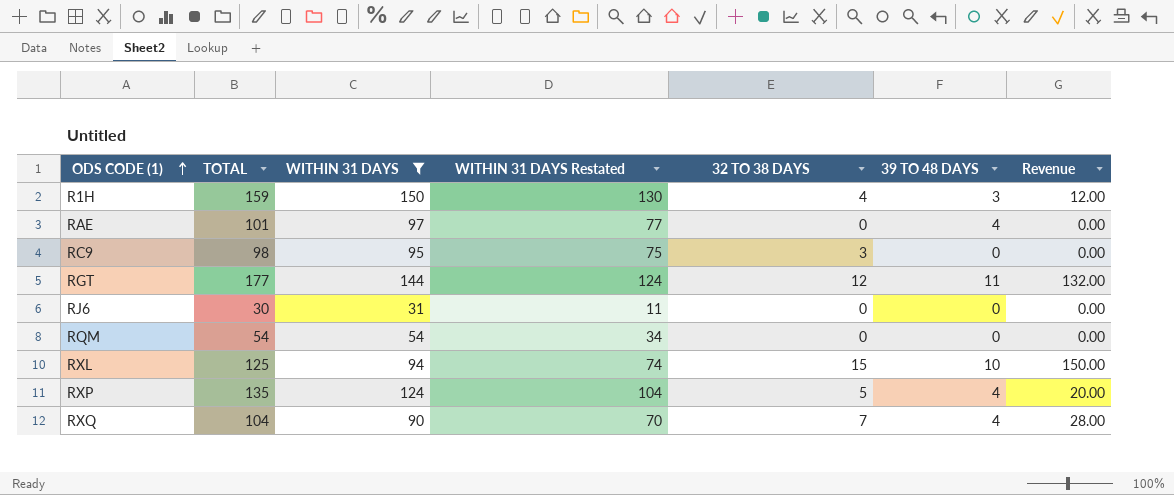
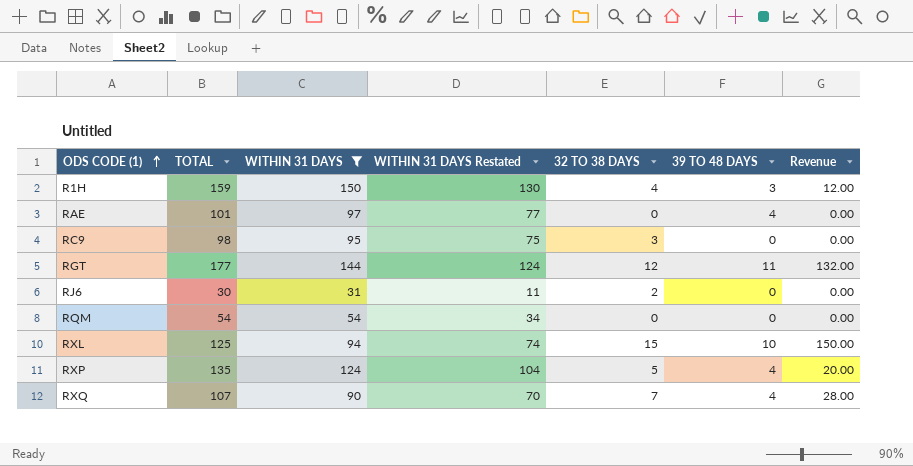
RJ6 | 32 TO 38 DAYS: 0 -> 2
RXQ | TOTAL: 104 -> 107

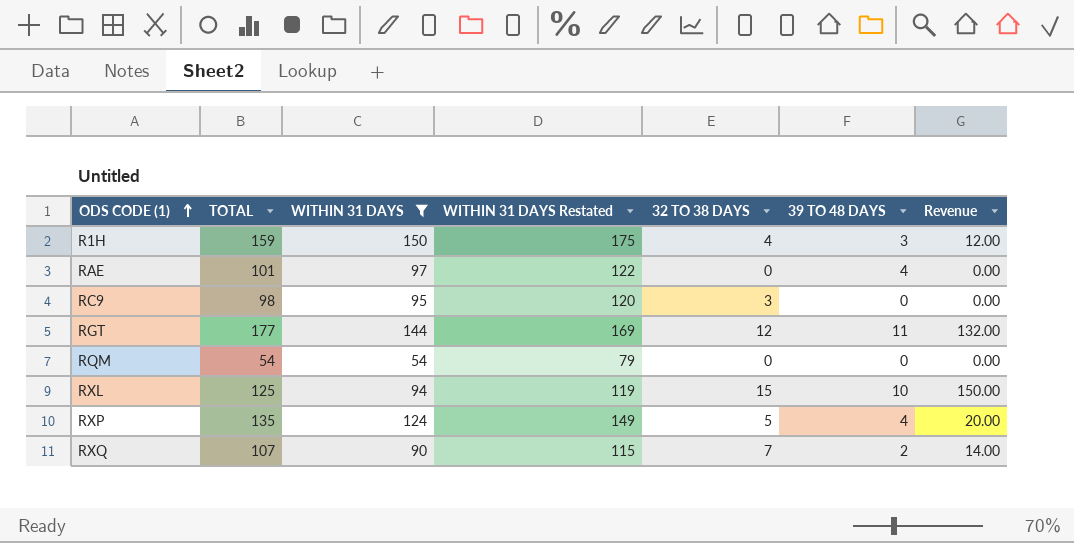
column WITHIN 31 DAYS Restated | formula: [WITHIN 31 DAYS] - 20 -> [WITHIN 31 DAYS] + 25
row RJ6: 30 | 31 | 11 | 2 | 0 | 0.00 -> none
RXQ | 39 TO 48 DAYS: 4 -> 2
RXQ | Revenue: 28.00 -> 14.00

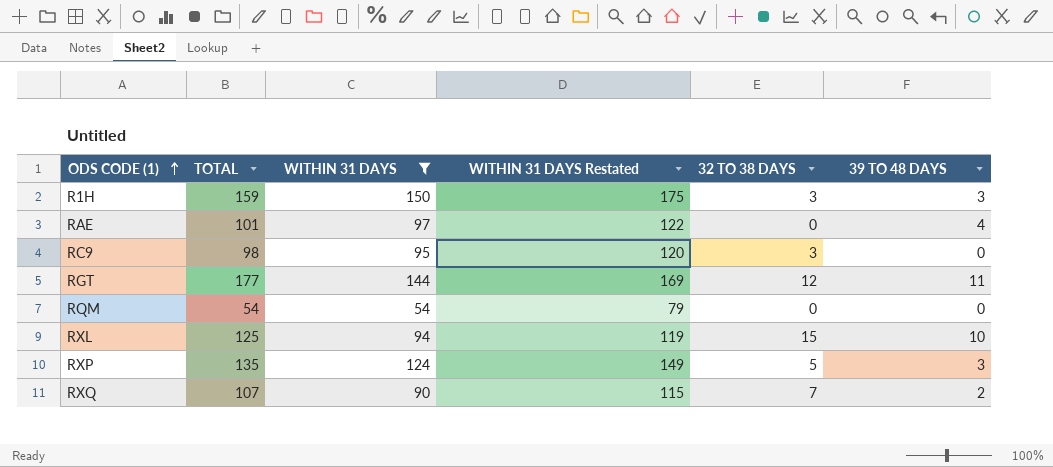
column Revenue | formula: [32 TO 38 DAYS] * [39 TO 48 DAYS] -> none
R1H | 32 TO 38 DAYS: 4 -> 3
RXP | 39 TO 48 DAYS: 4 -> 3

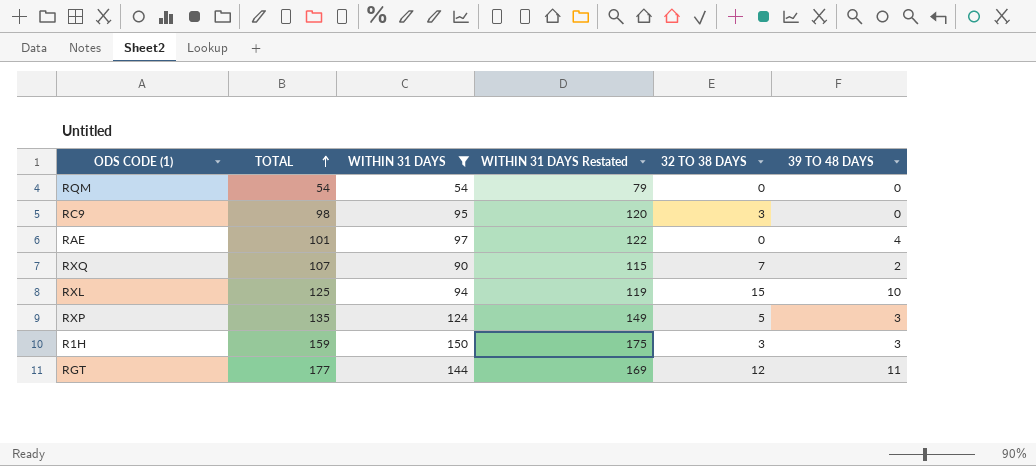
row order: ODS CODE (1) ascending -> TOTAL ascending

